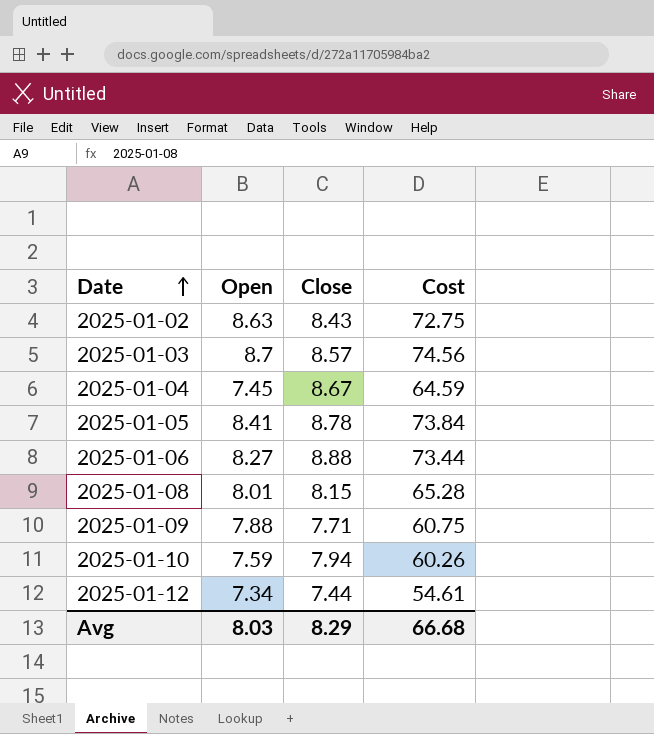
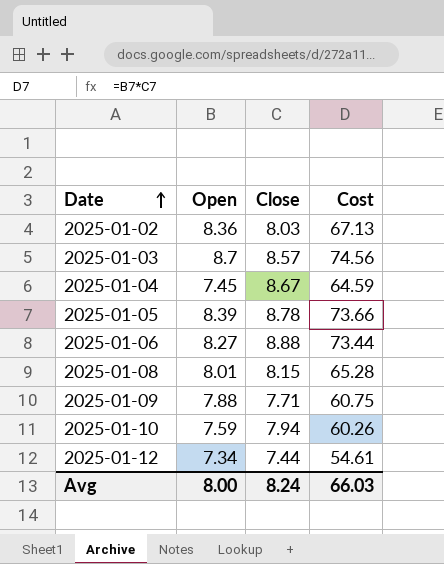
2025-01-02 | Open: 8.63 -> 8.36
2025-01-02 | Close: 8.43 -> 8.03
2025-01-02 | Cost: 72.75 -> 67.13
2025-01-05 | Open: 8.41 -> 8.39
2025-01-05 | Cost: 73.84 -> 73.66
Avg | Open: 8.03 -> 8.00
Avg | Close: 8.29 -> 8.24
Avg | Cost: 66.68 -> 66.03

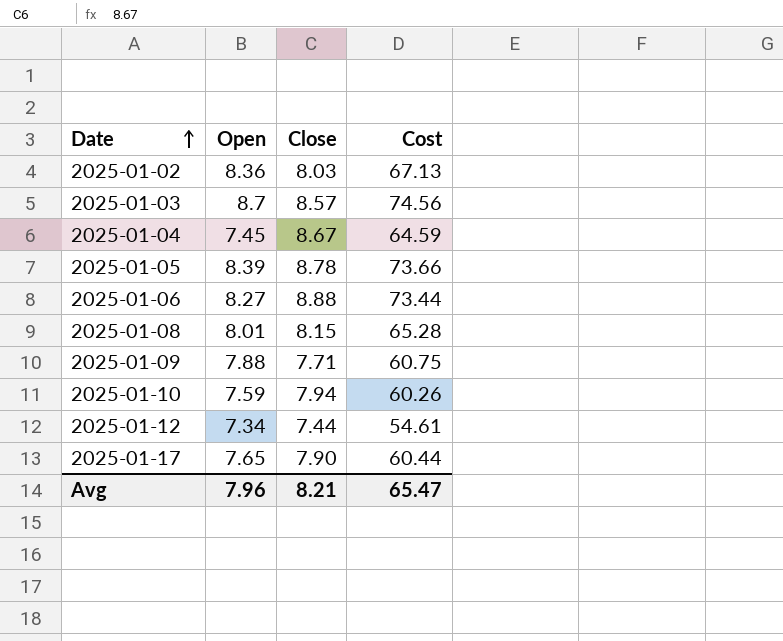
row 2025-01-17: none -> 7.65 | 7.90 | 60.44
Avg | Open: 8.00 -> 7.96
Avg | Close: 8.24 -> 8.21
Avg | Cost: 66.03 -> 65.47

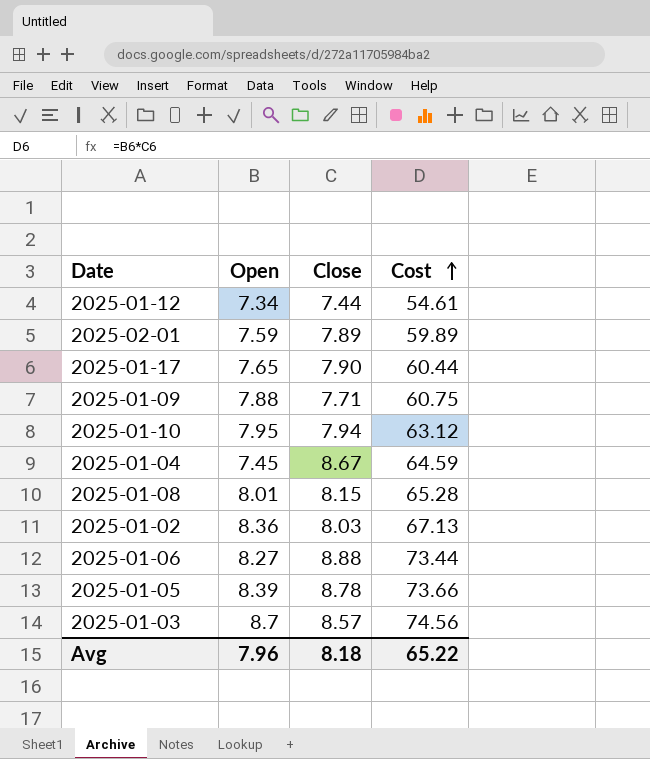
row order: Date ascending -> Cost ascending
row 2025-02-01: none -> 7.59 | 7.89 | 59.89
2025-01-10 | Open: 7.59 -> 7.95
2025-01-10 | Cost: 60.26 -> 63.12
Avg | Close: 8.21 -> 8.18
Avg | Cost: 65.47 -> 65.22

